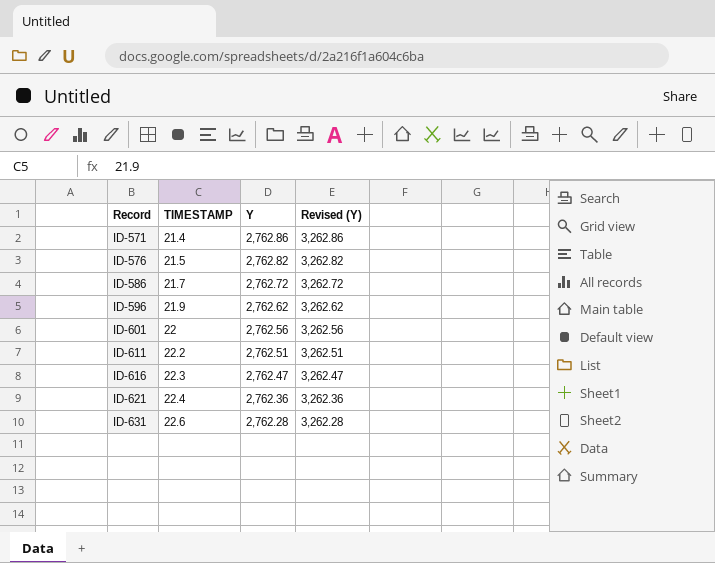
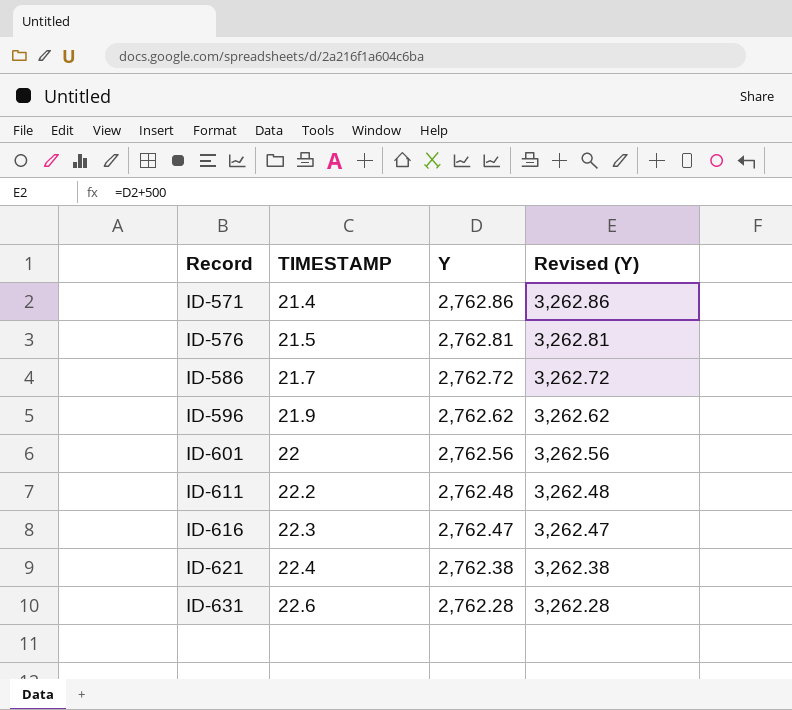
ID-576 | Y: 2,762.82 -> 2,762.81
ID-576 | Revised (Y): 3,262.82 -> 3,262.81
ID-611 | Y: 2,762.51 -> 2,762.48
ID-611 | Revised (Y): 3,262.51 -> 3,262.48
ID-621 | Y: 2,762.36 -> 2,762.38
ID-621 | Revised (Y): 3,262.36 -> 3,262.38

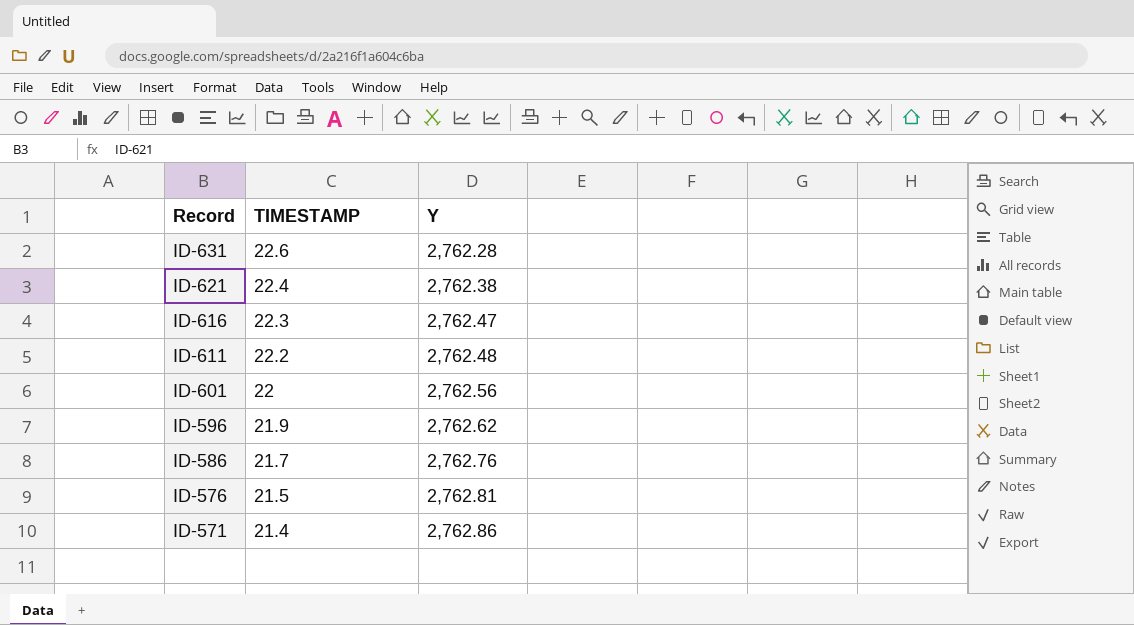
row order: Record ascending -> Record descending
column Revised (Y) | formula: [Y] + 500 -> none
ID-586 | Y: 2,762.72 -> 2,762.76

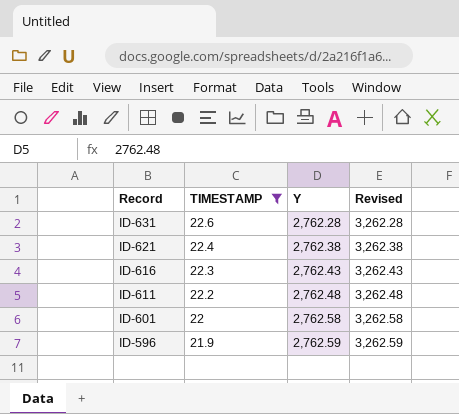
filter: none -> TIMESTAMP >= 21.9
column Revised | formula: none -> [Y] + 500
ID-616 | Y: 2,762.47 -> 2,762.43
ID-601 | Y: 2,762.56 -> 2,762.58
ID-596 | Y: 2,762.62 -> 2,762.59

